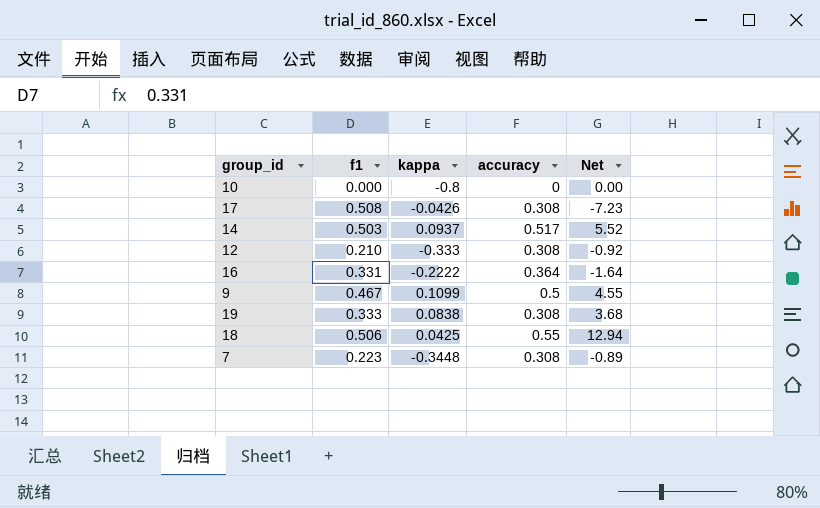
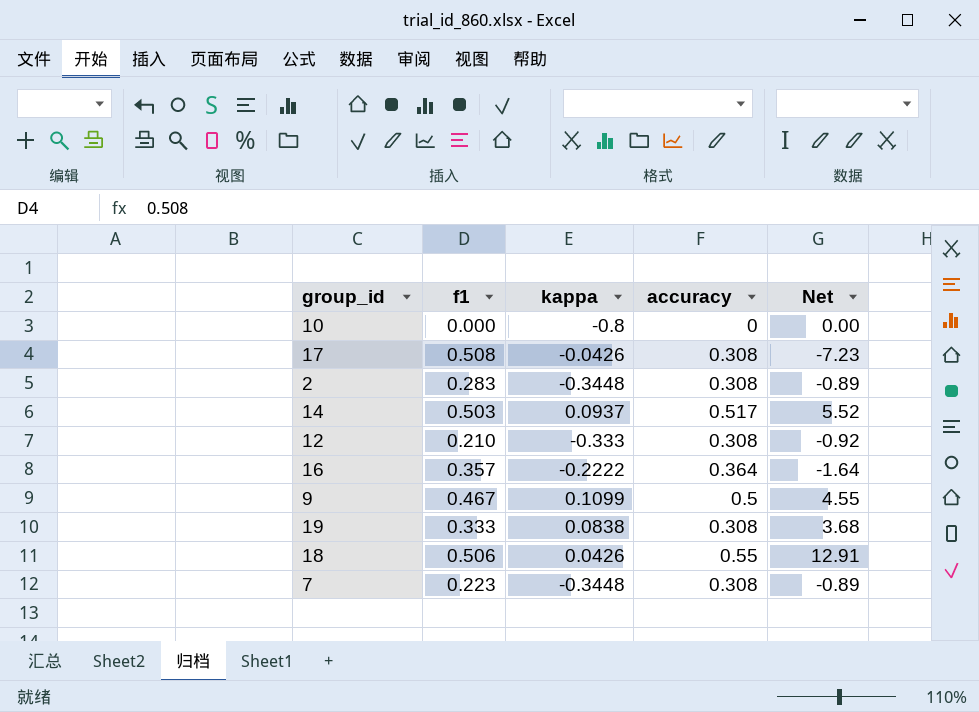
row 2: none -> 0.283 | -0.3448 | 0.308 | -0.89
16 | f1: 0.331 -> 0.357
18 | kappa: 0.0425 -> 0.0426
18 | Net: 12.94 -> 12.91

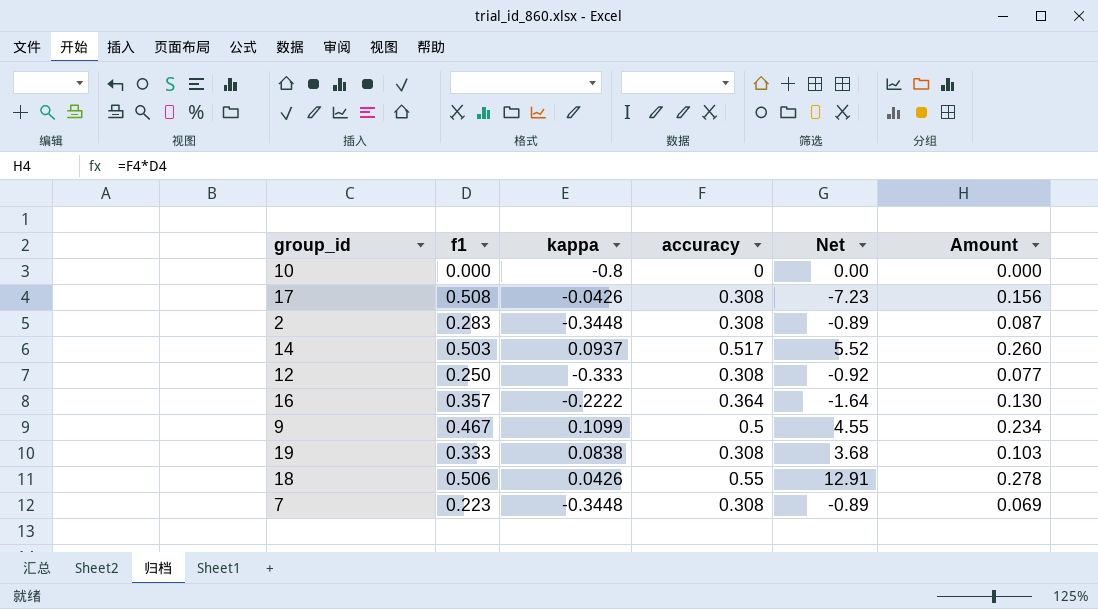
column Amount | formula: none -> [f1] * [accuracy]
12 | f1: 0.210 -> 0.250

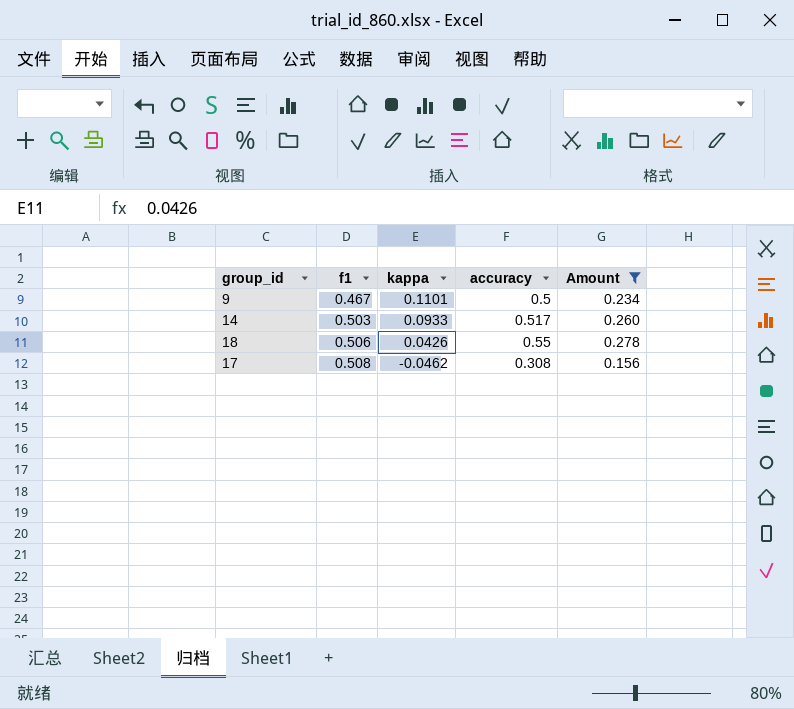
filter: none -> Amount >= 0.156
row order: none -> f1 ascending
column Net | formula: [accuracy] / [kappa] -> none
9 | kappa: 0.1099 -> 0.1101
14 | kappa: 0.0937 -> 0.0933
17 | kappa: -0.0426 -> -0.0462

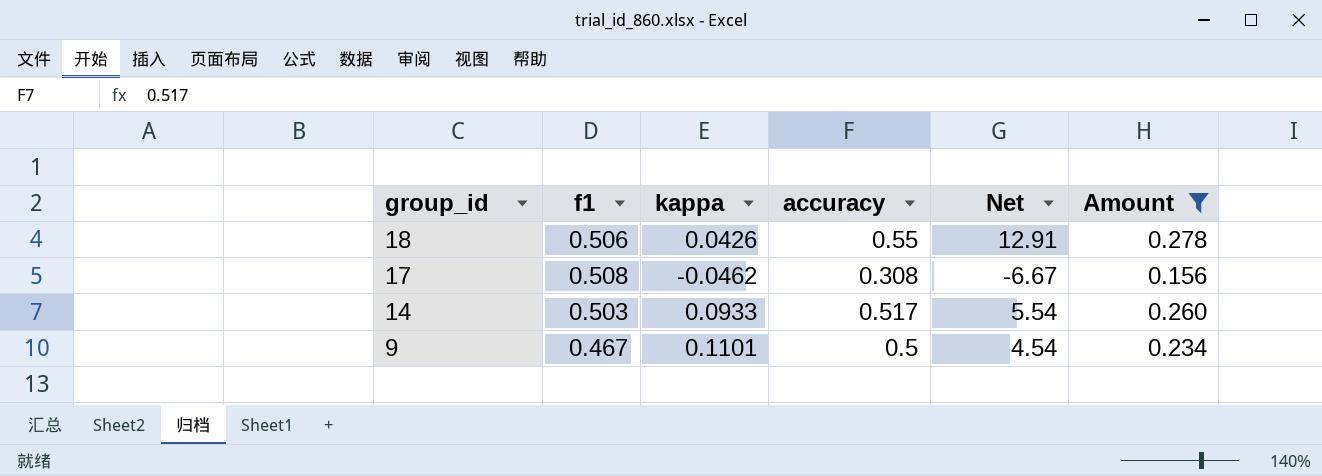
row order: f1 ascending -> group_id descending
column Net | formula: none -> [accuracy] / [kappa]

